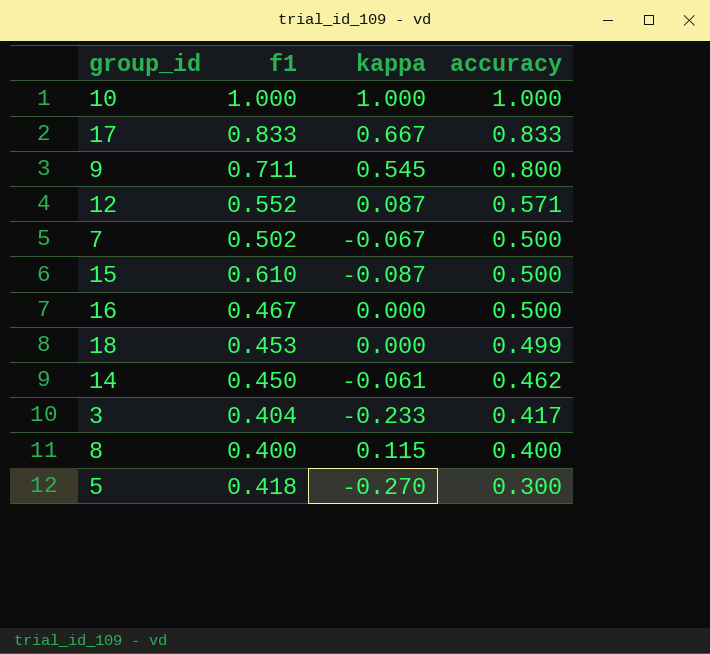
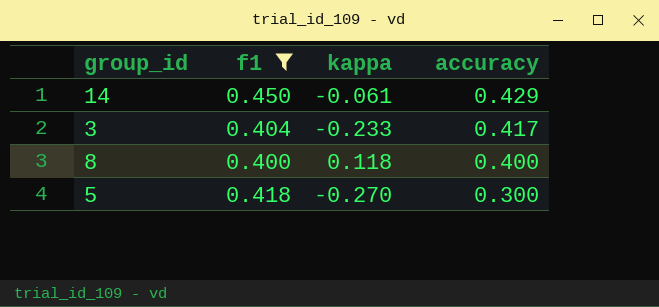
filter: none -> f1 <= 0.450
14 | accuracy: 0.462 -> 0.429
8 | kappa: 0.115 -> 0.118

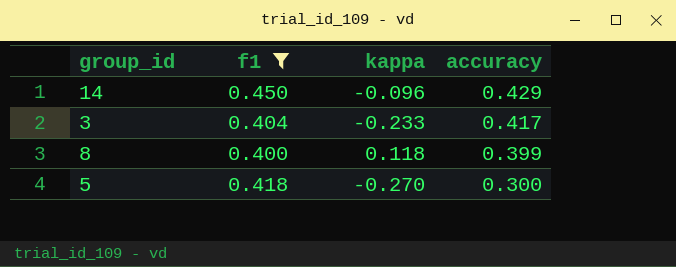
14 | kappa: -0.061 -> -0.096
8 | accuracy: 0.400 -> 0.399

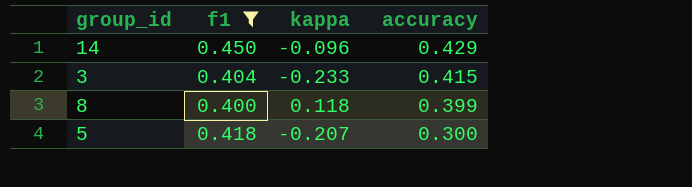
3 | accuracy: 0.417 -> 0.415
5 | kappa: -0.270 -> -0.207

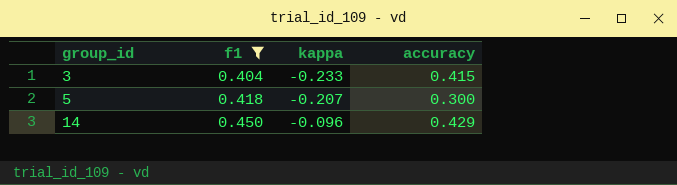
row order: accuracy descending -> group_id ascending
row 8: 0.400 | 0.118 | 0.399 -> none

